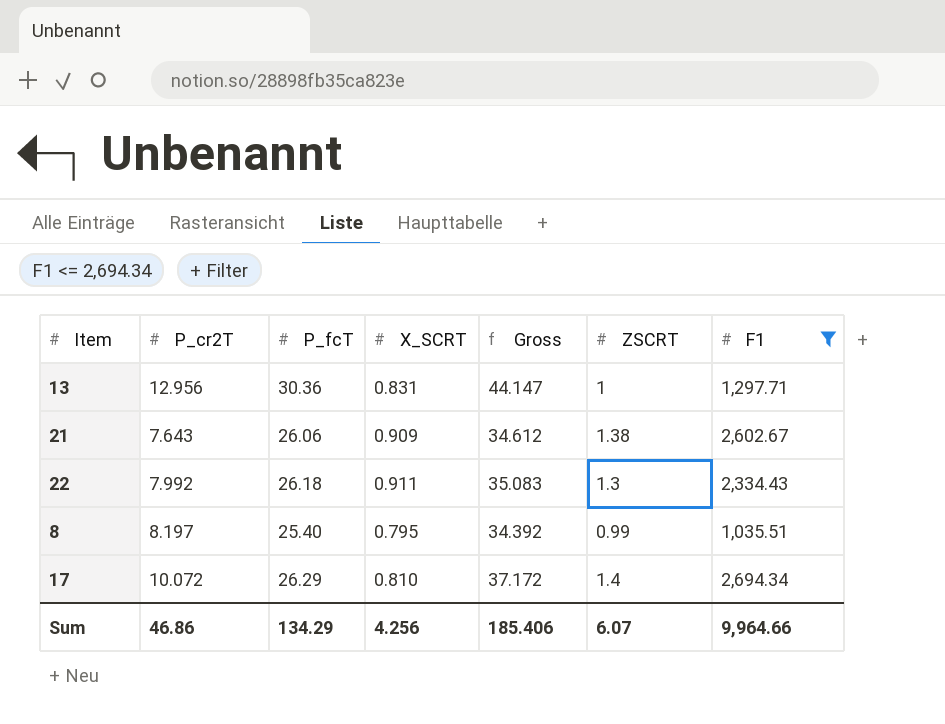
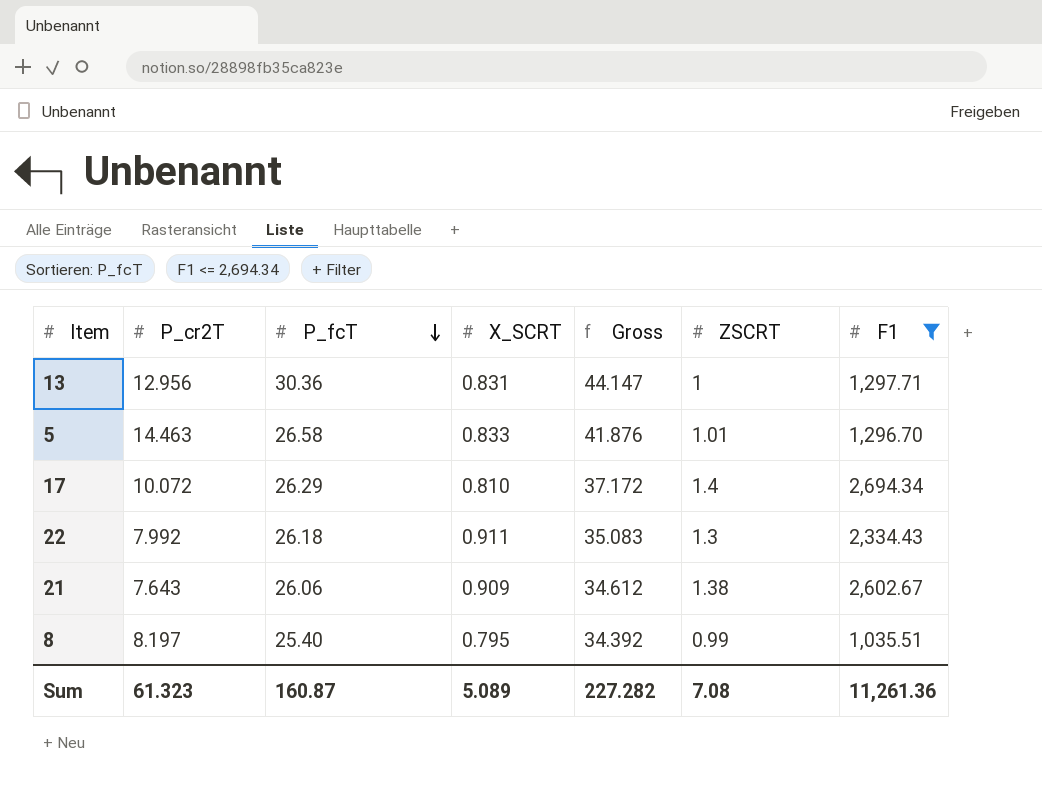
row order: none -> P_fcT descending
row 5: none -> 14.463 | 26.58 | 0.833 | 41.876 | 1.01 | 1,296.70
Sum | P_cr2T: 46.86 -> 61.323
Sum | P_fcT: 134.29 -> 160.87
Sum | X_SCRT: 4.256 -> 5.089
Sum | Gross: 185.406 -> 227.282
Sum | ZSCRT: 6.07 -> 7.08
Sum | F1: 9,964.66 -> 11,261.36

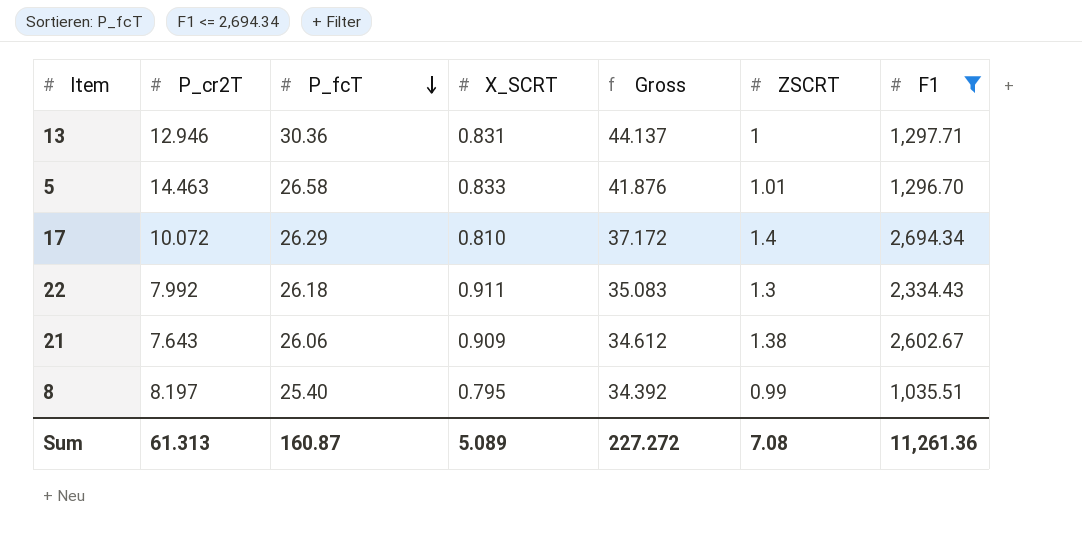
13 | P_cr2T: 12.956 -> 12.946
13 | Gross: 44.147 -> 44.137
Sum | P_cr2T: 61.323 -> 61.313
Sum | Gross: 227.282 -> 227.272

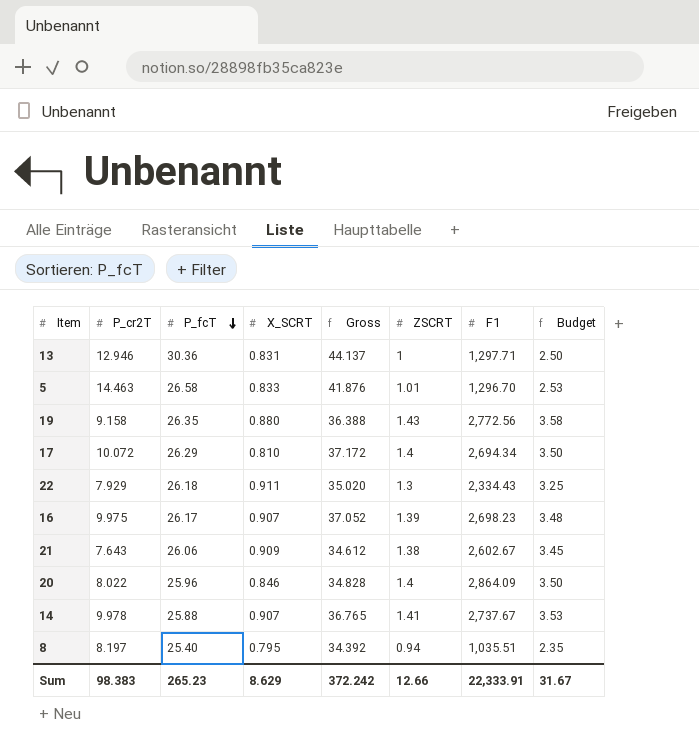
filter: F1 <= 2,694.34 -> none
column Budget | formula: none -> [ZSCRT] * 2.5
22 | P_cr2T: 7.992 -> 7.929
22 | Gross: 35.083 -> 35.020
8 | ZSCRT: 0.99 -> 0.94
Sum | P_cr2T: 61.313 -> 98.383
Sum | P_fcT: 160.87 -> 265.23
Sum | X_SCRT: 5.089 -> 8.629
Sum | Gross: 227.272 -> 372.242
Sum | ZSCRT: 7.08 -> 12.66
Sum | F1: 11,261.36 -> 22,333.91

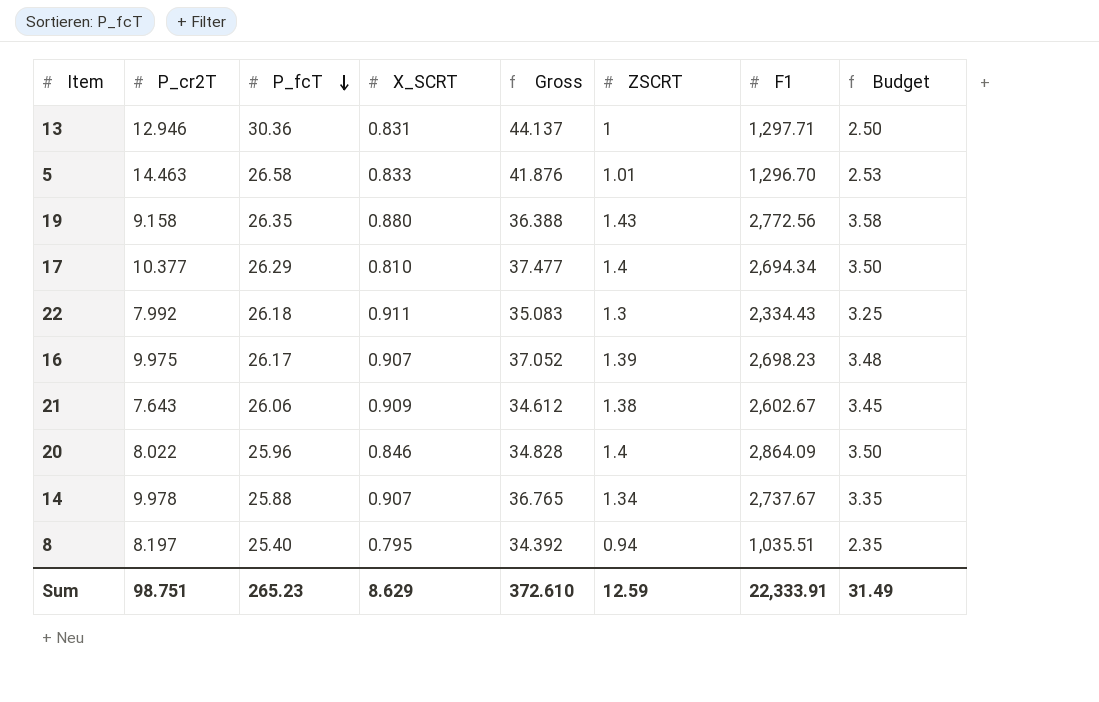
17 | P_cr2T: 10.072 -> 10.377
17 | Gross: 37.172 -> 37.477
22 | P_cr2T: 7.929 -> 7.992
22 | Gross: 35.020 -> 35.083
14 | ZSCRT: 1.41 -> 1.34
14 | Budget: 3.53 -> 3.35
Sum | P_cr2T: 98.383 -> 98.751
Sum | Gross: 372.242 -> 372.610
Sum | ZSCRT: 12.66 -> 12.59
Sum | Budget: 31.67 -> 31.49

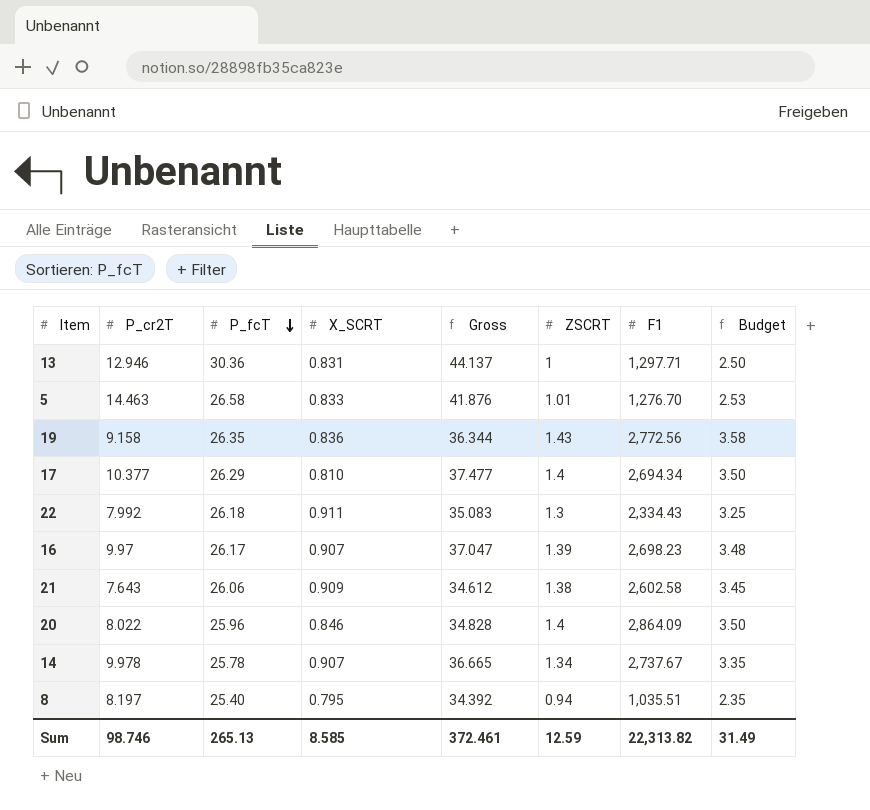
5 | F1: 1,296.70 -> 1,276.70
19 | X_SCRT: 0.880 -> 0.836
19 | Gross: 36.388 -> 36.344
16 | P_cr2T: 9.975 -> 9.97
16 | Gross: 37.052 -> 37.047
21 | F1: 2,602.67 -> 2,602.58
14 | P_fcT: 25.88 -> 25.78
14 | Gross: 36.765 -> 36.665
Sum | P_cr2T: 98.751 -> 98.746
Sum | P_fcT: 265.23 -> 265.13
Sum | X_SCRT: 8.629 -> 8.585
Sum | Gross: 372.610 -> 372.461
Sum | F1: 22,333.91 -> 22,313.82

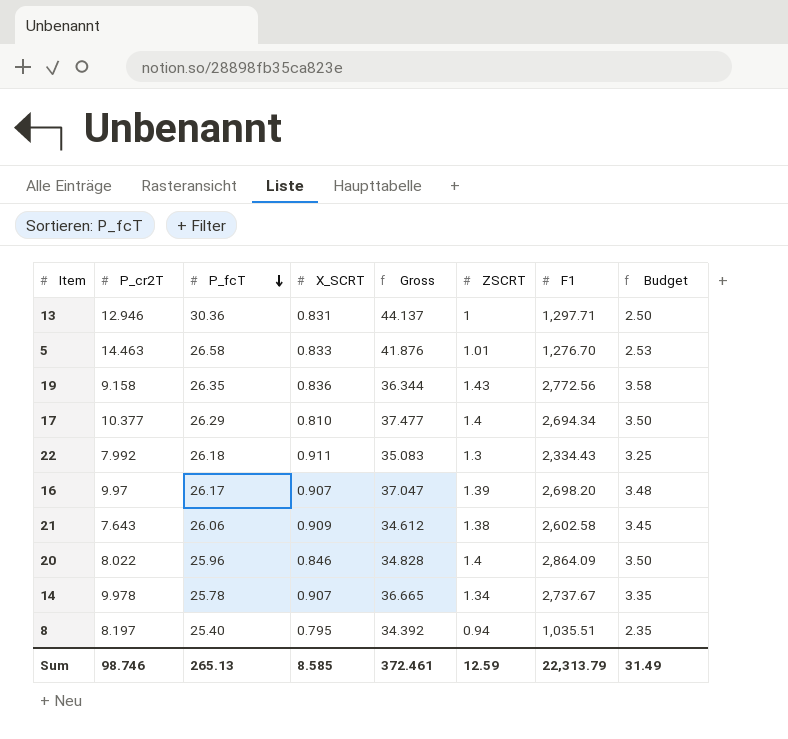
16 | F1: 2,698.23 -> 2,698.20
Sum | F1: 22,313.82 -> 22,313.79

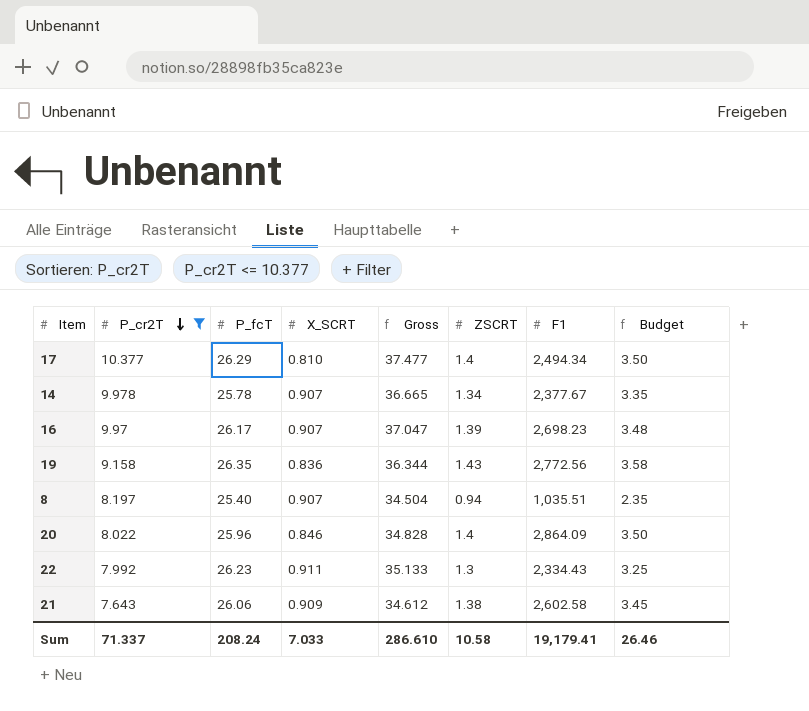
filter: none -> P_cr2T <= 10.377
row order: P_fcT descending -> P_cr2T descending
17 | F1: 2,694.34 -> 2,494.34
14 | F1: 2,737.67 -> 2,377.67
16 | F1: 2,698.20 -> 2,698.23
8 | X_SCRT: 0.795 -> 0.907
8 | Gross: 34.392 -> 34.504
22 | P_fcT: 26.18 -> 26.23
22 | Gross: 35.083 -> 35.133
Sum | P_cr2T: 98.746 -> 71.337
Sum | P_fcT: 265.13 -> 208.24
Sum | X_SCRT: 8.585 -> 7.033
Sum | Gross: 372.461 -> 286.610
Sum | ZSCRT: 12.59 -> 10.58
Sum | F1: 22,313.79 -> 19,179.41
Sum | Budget: 31.49 -> 26.46

